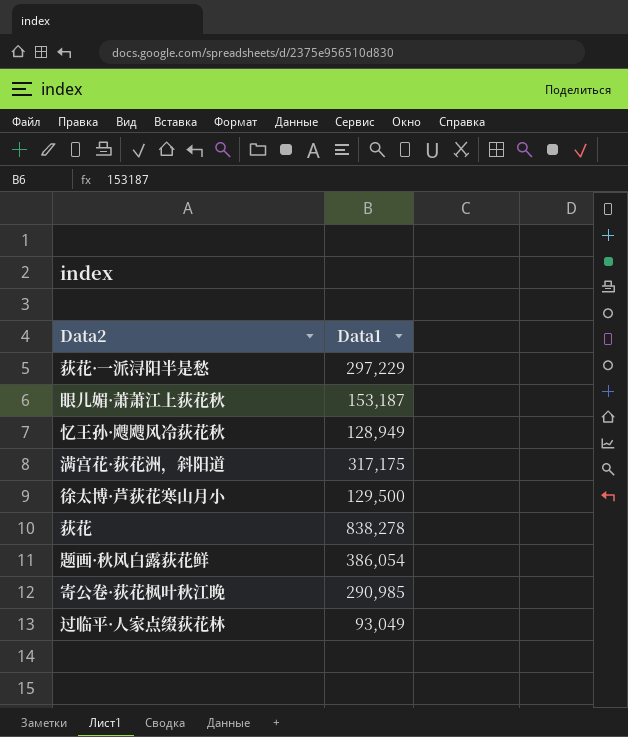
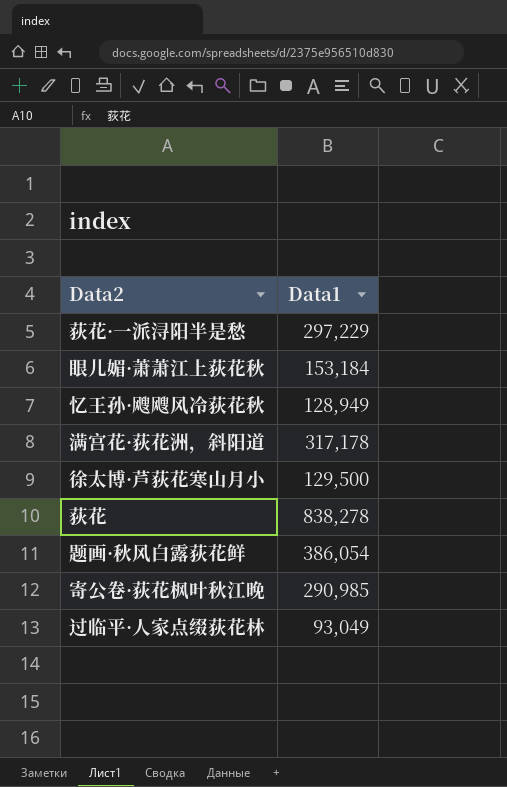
眼儿媚·萧萧江上荻花秋 | Data1: 153,187 -> 153,184
满宫花·荻花洲，斜阳道 | Data1: 317,175 -> 317,178

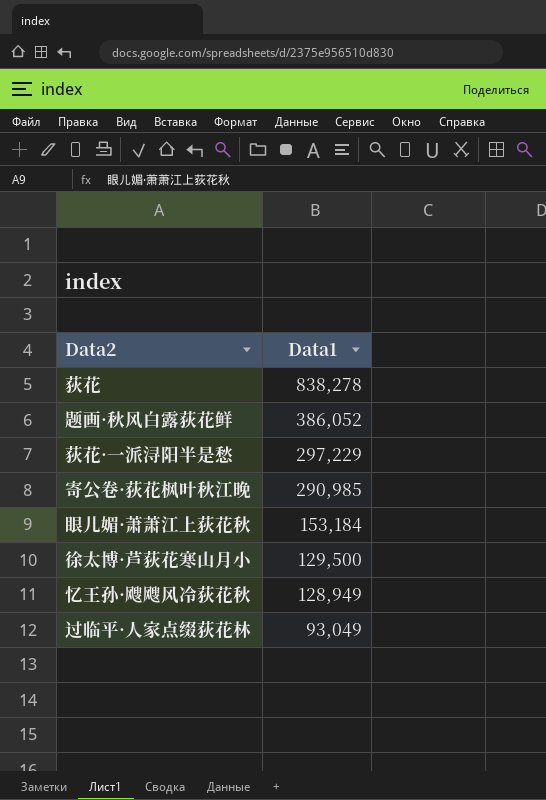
row order: none -> Data1 descending
row 满宫花·荻花洲，斜阳道: 317,178 -> none
题画·秋风白露荻花鲜 | Data1: 386,054 -> 386,052

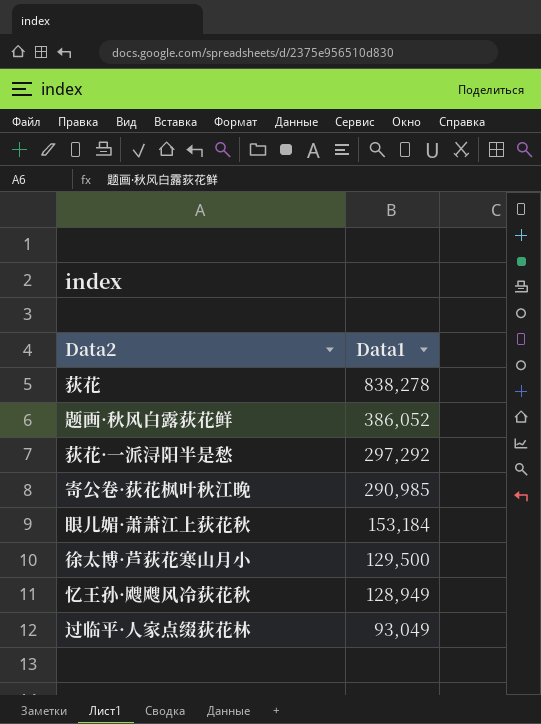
荻花·一派浔阳半是愁 | Data1: 297,229 -> 297,292

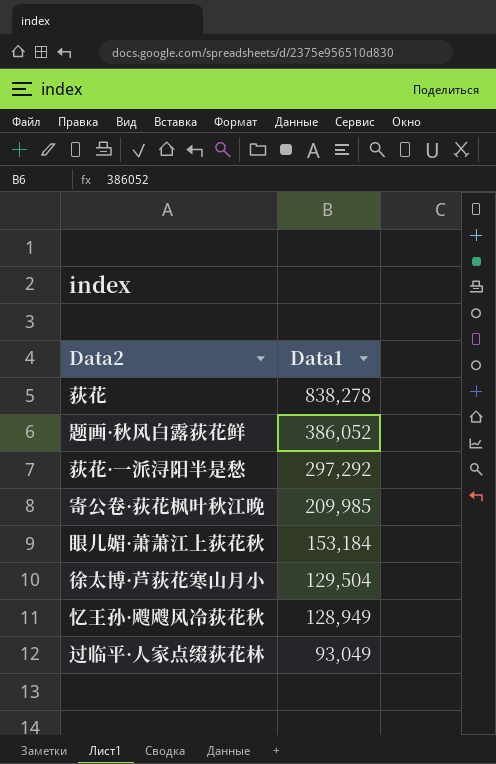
寄公卷·荻花枫叶秋江晚 | Data1: 290,985 -> 209,985
徐太博·芦荻花寒山月小 | Data1: 129,500 -> 129,504

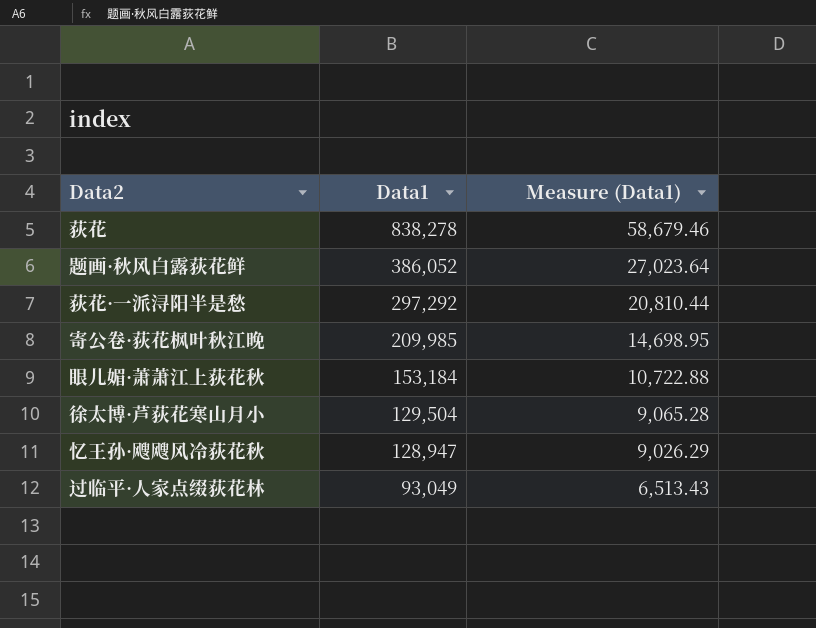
column Measure (Data1) | formula: none -> [Data1] * 0.07
忆王孙·飕飕风冷荻花秋 | Data1: 128,949 -> 128,947

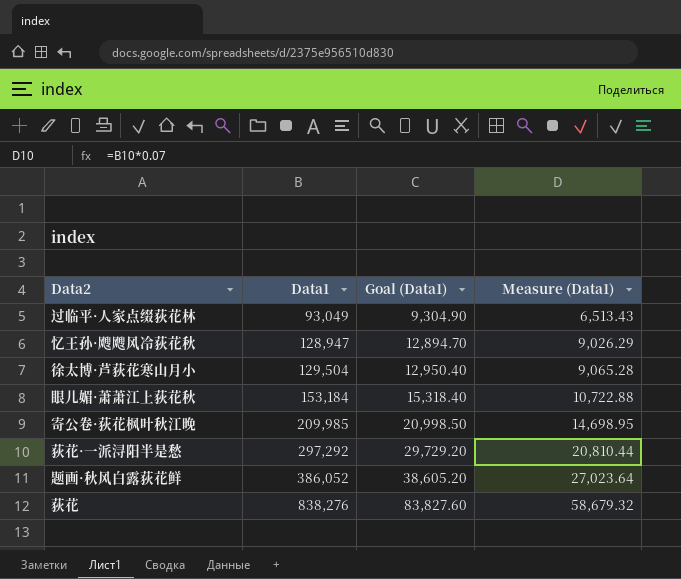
row order: Data1 descending -> Data1 ascending
column Goal (Data1) | formula: none -> [Data1] * 0.1
荻花 | Data1: 838,278 -> 838,276
荻花 | Measure (Data1): 58,679.46 -> 58,679.32

